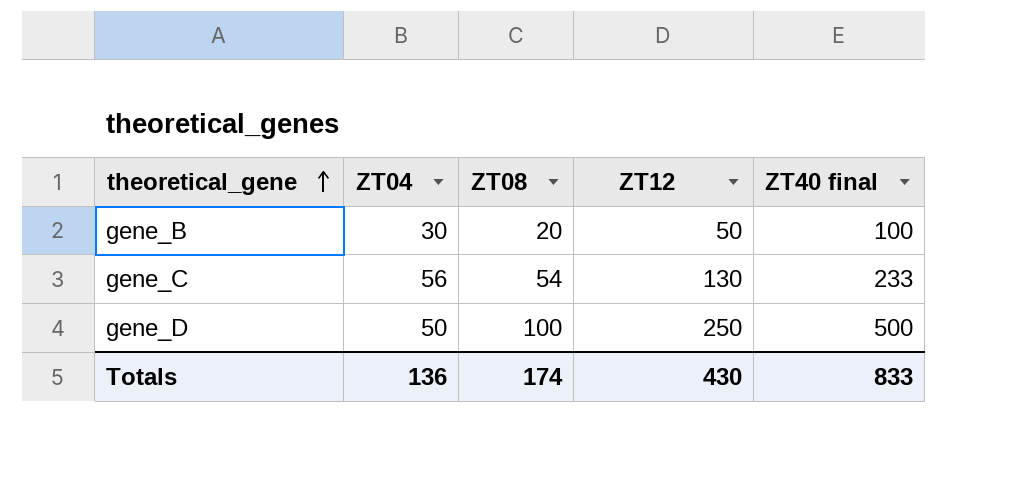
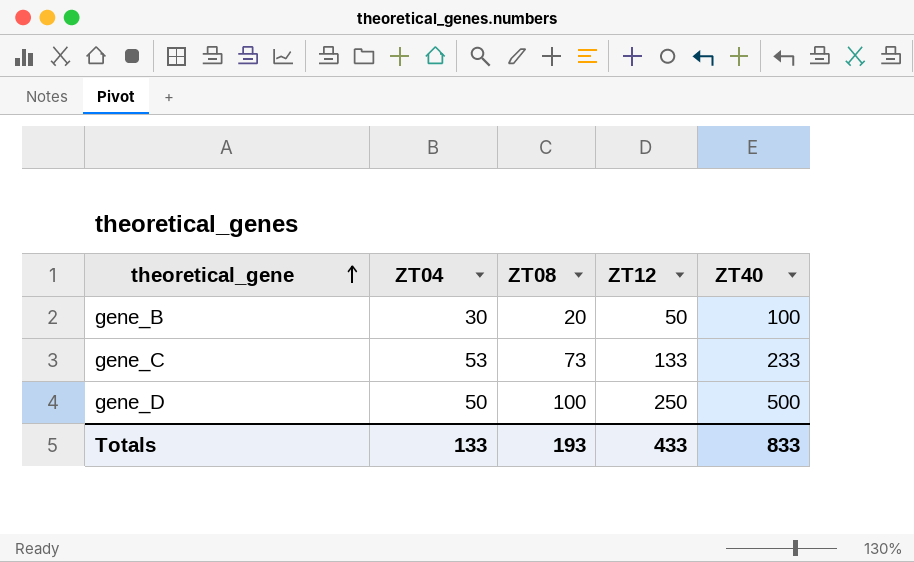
column name: ZT40 final -> ZT40
gene_C | ZT04: 56 -> 53
gene_C | ZT08: 54 -> 73
gene_C | ZT12: 130 -> 133
Totals | ZT04: 136 -> 133
Totals | ZT08: 174 -> 193
Totals | ZT12: 430 -> 433

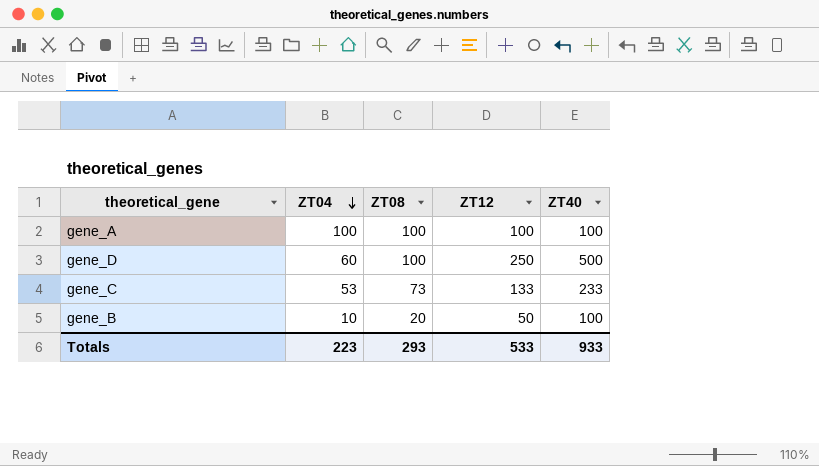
row order: theoretical_gene ascending -> ZT04 descending
row gene_A: none -> 100 | 100 | 100 | 100
gene_D | ZT04: 50 -> 60
gene_B | ZT04: 30 -> 10
Totals | ZT04: 133 -> 223
Totals | ZT08: 193 -> 293
Totals | ZT12: 433 -> 533
Totals | ZT40: 833 -> 933

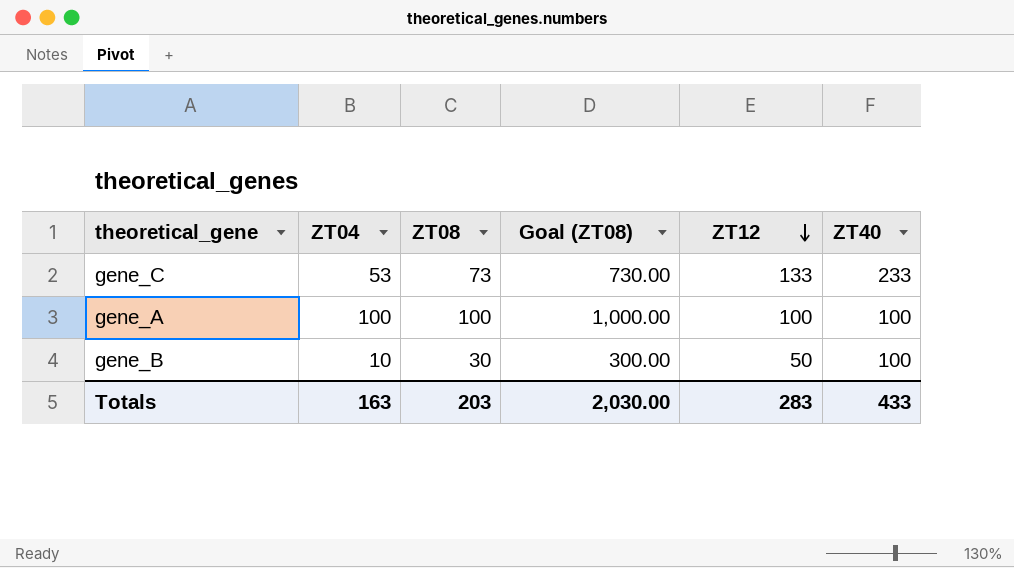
row order: ZT04 descending -> ZT12 descending
column Goal (ZT08) | formula: none -> [ZT08] * 10
row gene_D: 60 | 100 | 250 | 500 -> none
gene_B | ZT08: 20 -> 30
Totals | ZT04: 223 -> 163
Totals | ZT08: 293 -> 203
Totals | ZT12: 533 -> 283
Totals | ZT40: 933 -> 433

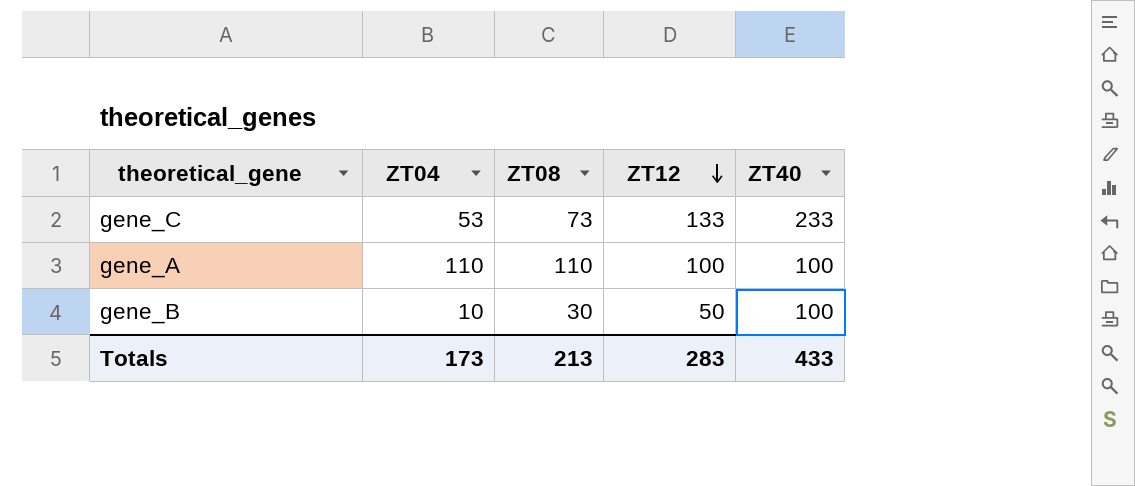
column Goal (ZT08) | formula: [ZT08] * 10 -> none
gene_A | ZT04: 100 -> 110
gene_A | ZT08: 100 -> 110
Totals | ZT04: 163 -> 173
Totals | ZT08: 203 -> 213

